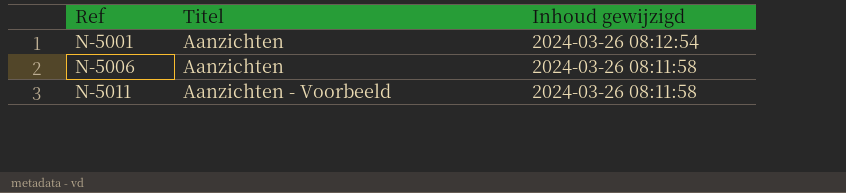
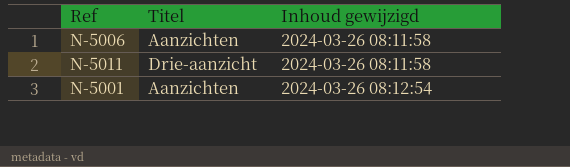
row order: Ref ascending -> Inhoud gewijzigd ascending
N-5011 | Titel: Aanzichten - Voorbeeld -> Drie-aanzicht

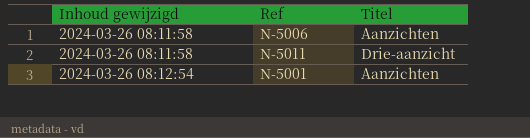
column Inhoud gewijzigd | position: 3 -> 1

